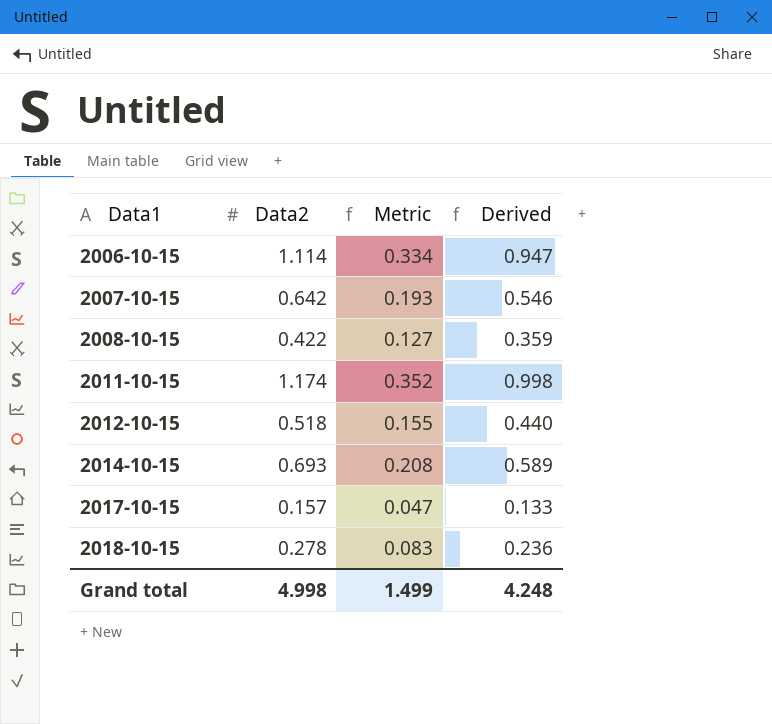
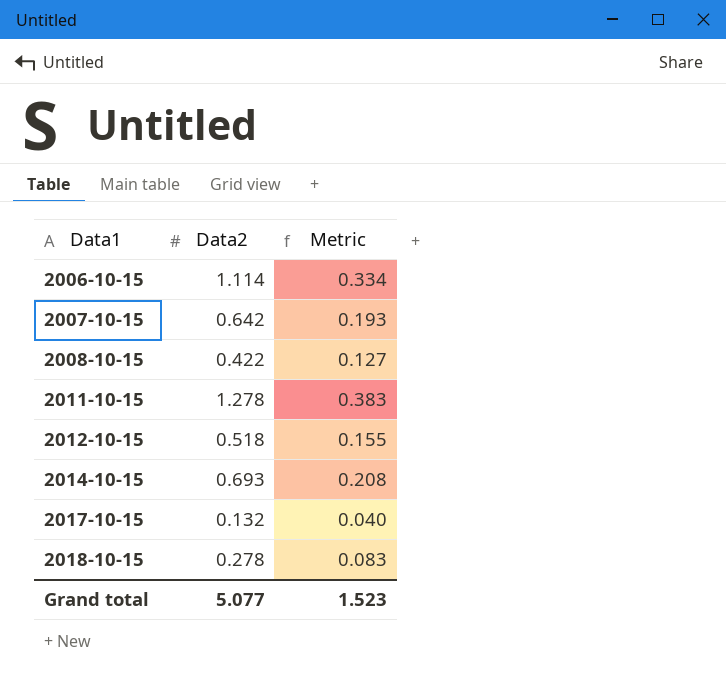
column Derived | formula: [Data2] * 0.85 -> none
2011-10-15 | Data2: 1.174 -> 1.278
2011-10-15 | Metric: 0.352 -> 0.383
2017-10-15 | Data2: 0.157 -> 0.132
2017-10-15 | Metric: 0.047 -> 0.040
Grand total | Data2: 4.998 -> 5.077
Grand total | Metric: 1.499 -> 1.523

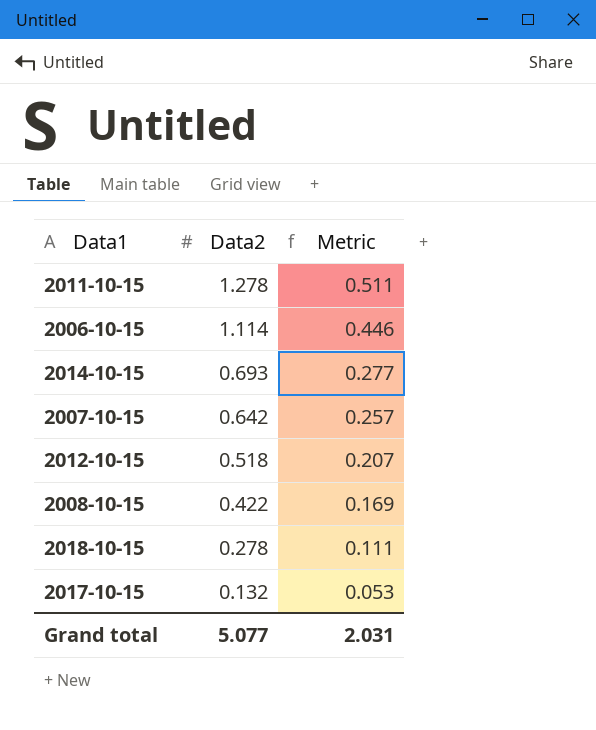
row order: Data1 ascending -> Data2 descending
column Metric | formula: [Data2] * 0.3 -> [Data2] * 0.4
Grand total | Metric: 1.523 -> 2.031

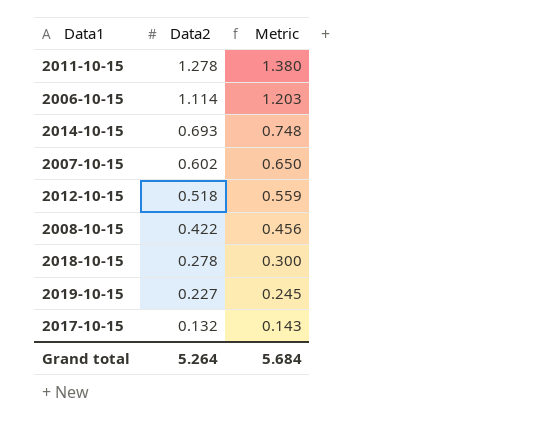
column Metric | formula: [Data2] * 0.4 -> [Data2] * 1.08
2007-10-15 | Data2: 0.642 -> 0.602
row 2019-10-15: none -> 0.227 | 0.245
Grand total | Data2: 5.077 -> 5.264
Grand total | Metric: 2.031 -> 5.684

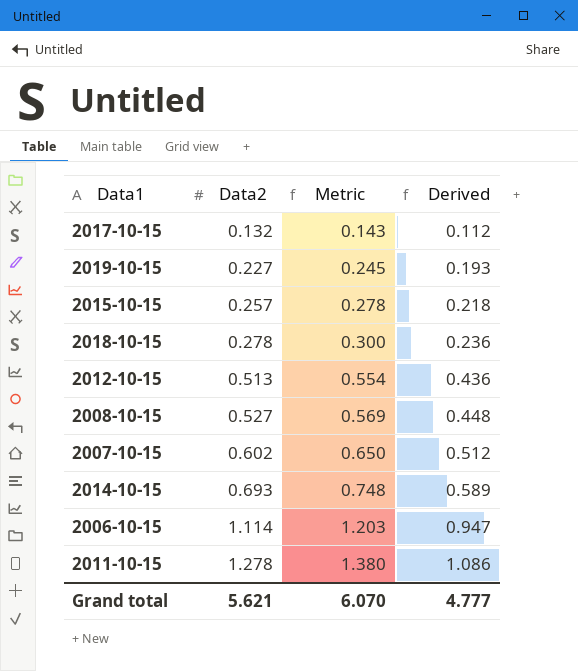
row order: Data2 descending -> Data2 ascending
column Derived | formula: none -> [Data2] * 0.85
row 2015-10-15: none -> 0.257 | 0.278 | 0.218
2012-10-15 | Data2: 0.518 -> 0.513
2012-10-15 | Metric: 0.559 -> 0.554
2008-10-15 | Data2: 0.422 -> 0.527
2008-10-15 | Metric: 0.456 -> 0.569
Grand total | Data2: 5.264 -> 5.621
Grand total | Metric: 5.684 -> 6.070

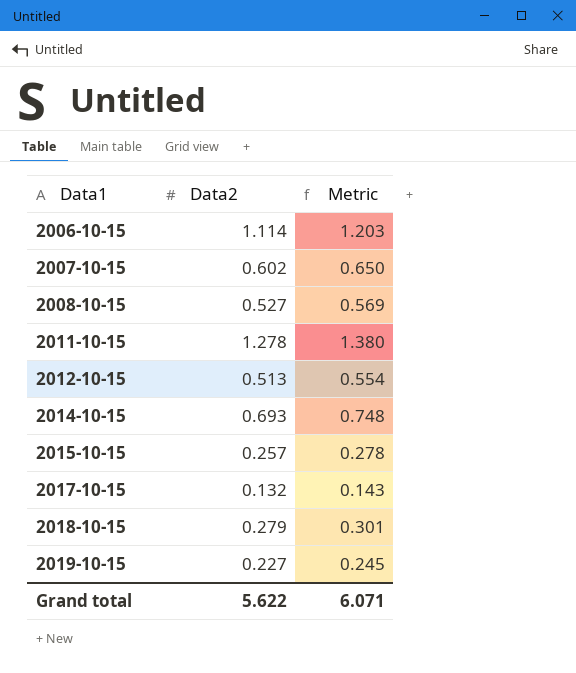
row order: Data2 ascending -> Data1 ascending
column Derived | formula: [Data2] * 0.85 -> none
2018-10-15 | Data2: 0.278 -> 0.279
2018-10-15 | Metric: 0.300 -> 0.301
Grand total | Data2: 5.621 -> 5.622
Grand total | Metric: 6.070 -> 6.071

